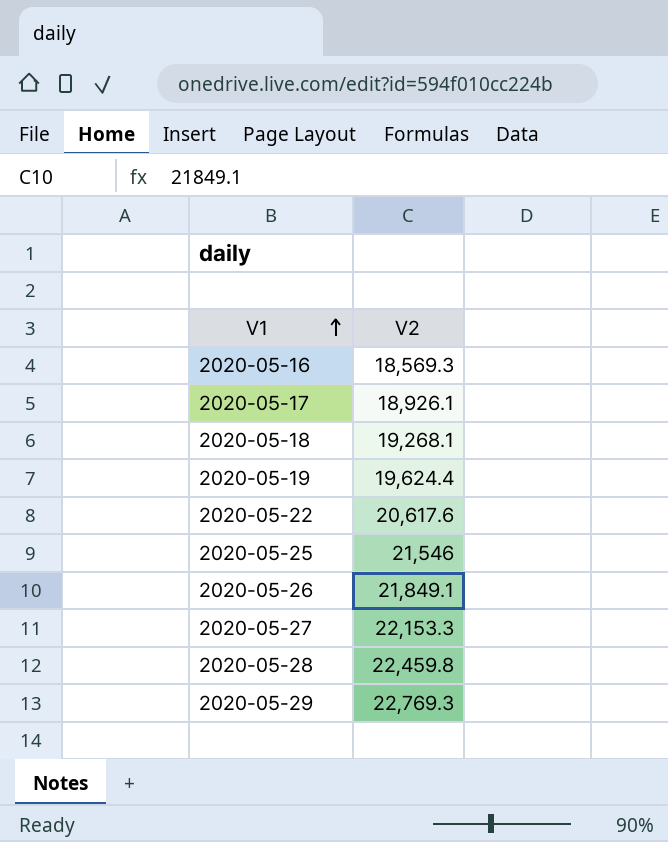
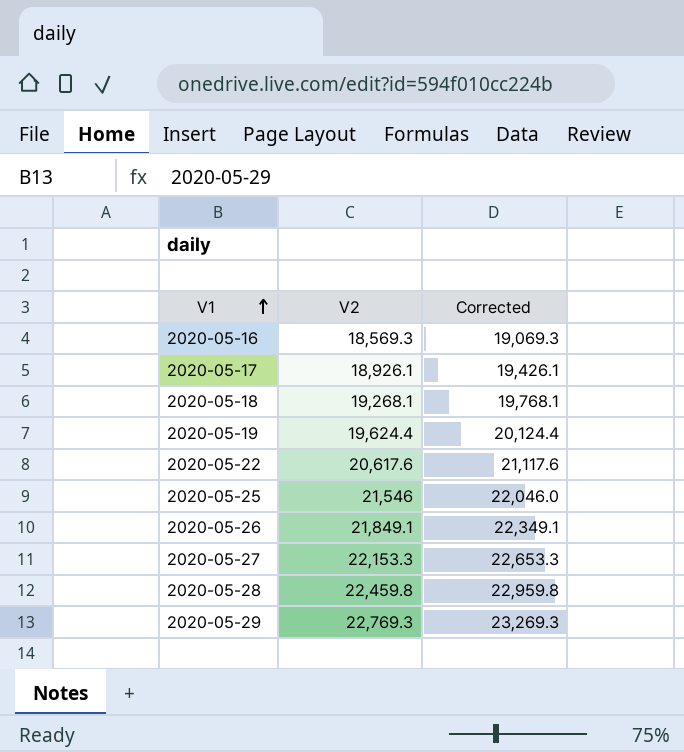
column Corrected | formula: none -> [V2] + 500

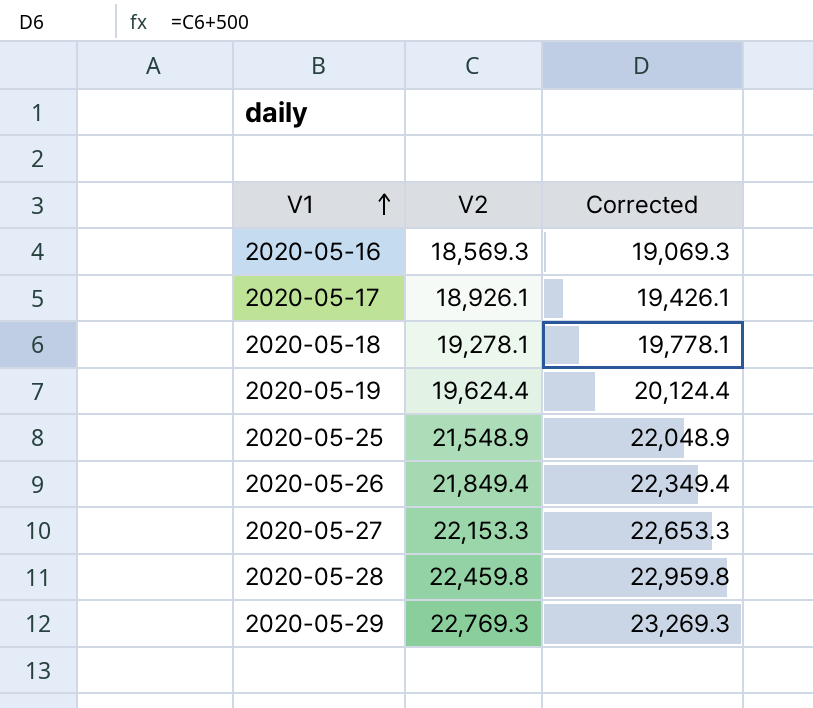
row 2020-05-22: 20,617.6 | 21,117.6 -> none
2020-05-18 | V2: 19,268.1 -> 19,278.1
2020-05-18 | Corrected: 19,768.1 -> 19,778.1
2020-05-25 | V2: 21,546 -> 21,548.9
2020-05-25 | Corrected: 22,046.0 -> 22,048.9
2020-05-26 | V2: 21,849.1 -> 21,849.4
2020-05-26 | Corrected: 22,349.1 -> 22,349.4

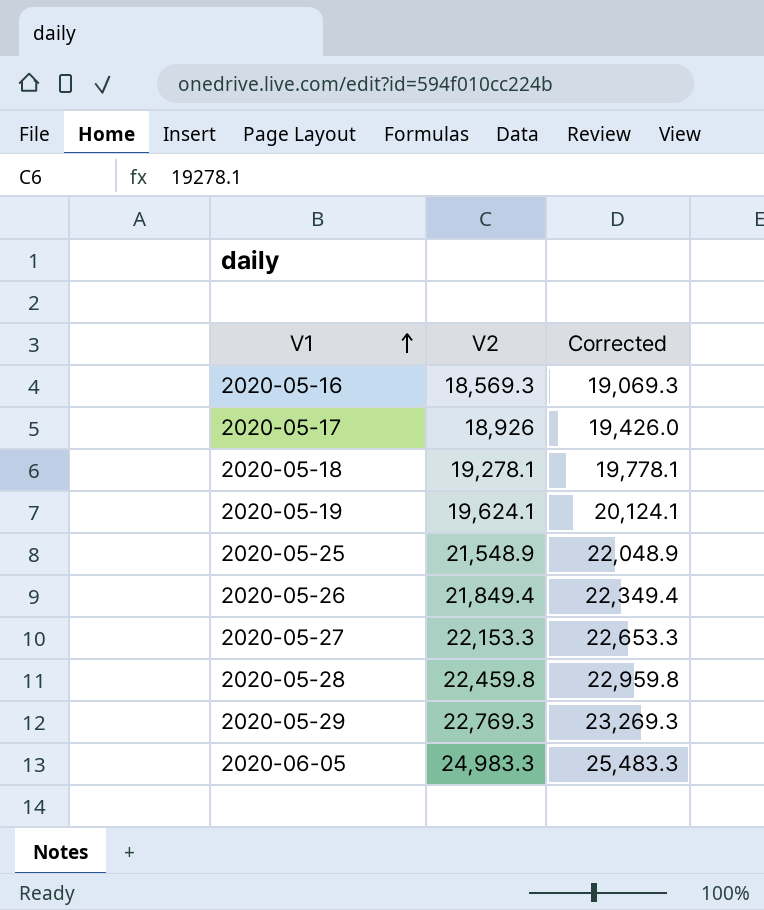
2020-05-17 | V2: 18,926.1 -> 18,926
2020-05-17 | Corrected: 19,426.1 -> 19,426.0
2020-05-19 | V2: 19,624.4 -> 19,624.1
2020-05-19 | Corrected: 20,124.4 -> 20,124.1
row 2020-06-05: none -> 24,983.3 | 25,483.3

